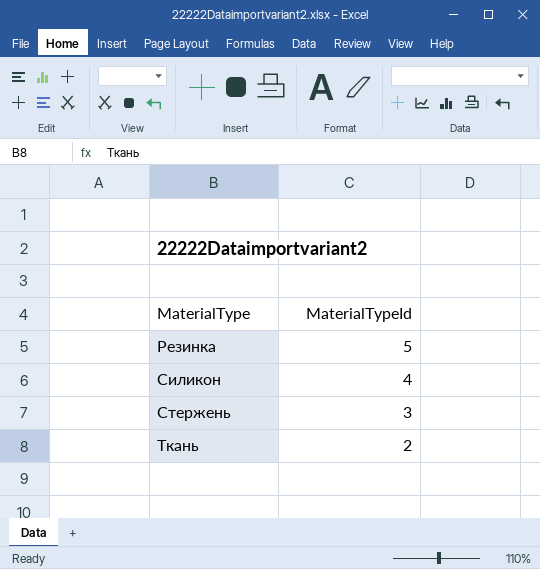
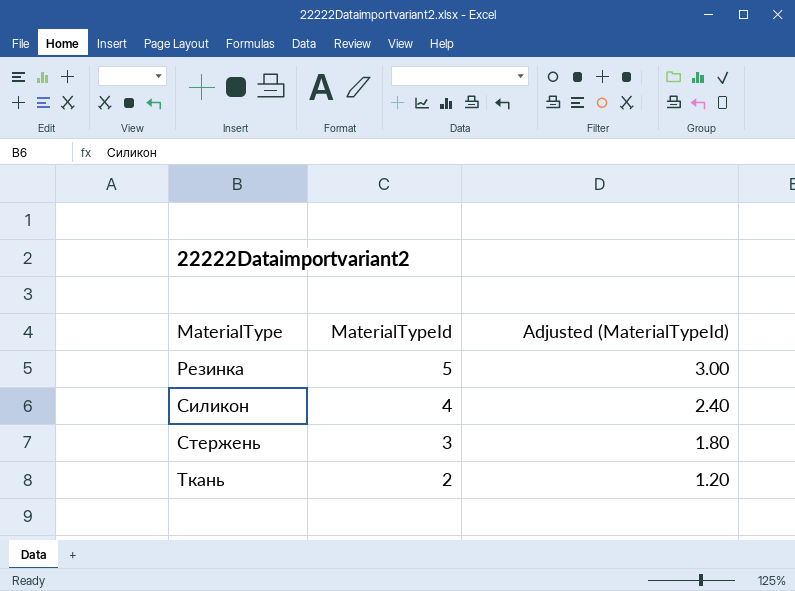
column Adjusted (MaterialTypeId) | formula: none -> [MaterialTypeId] * 0.6

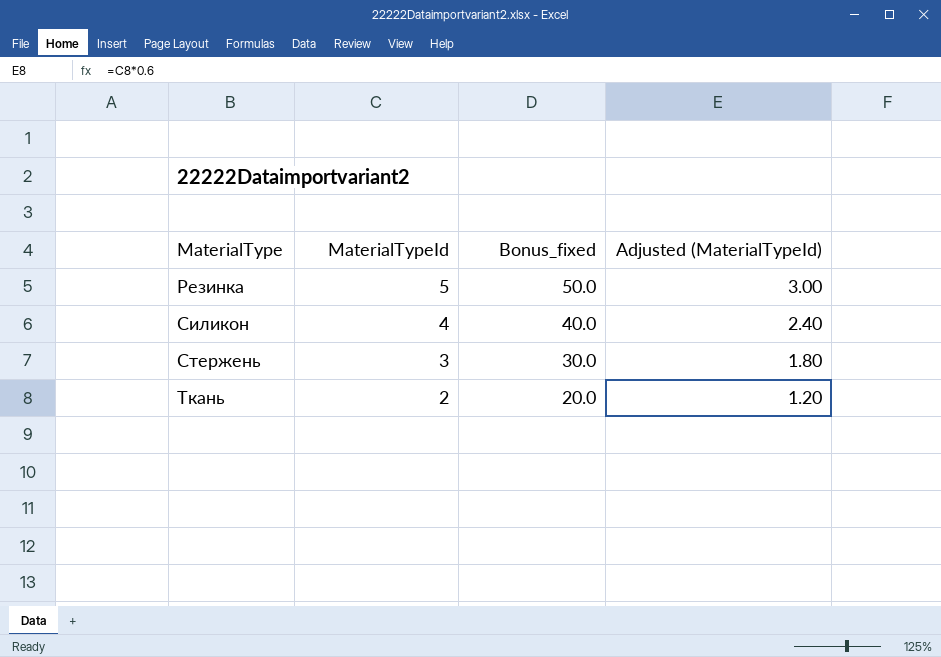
column Bonus_fixed | formula: none -> [MaterialTypeId] * 10

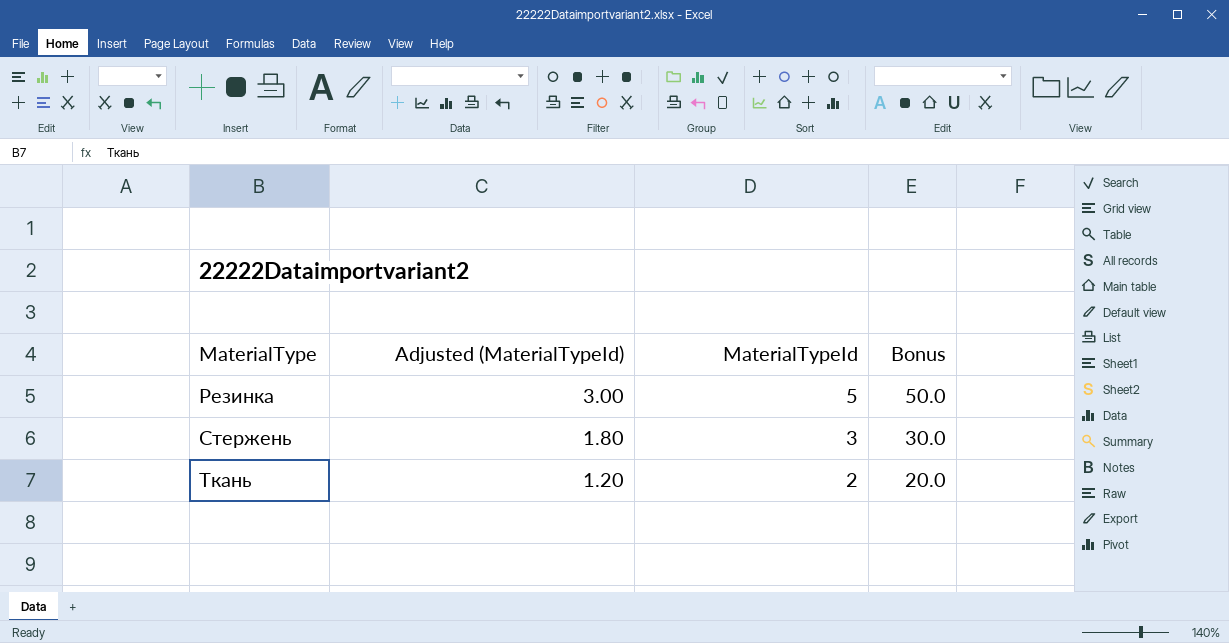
column Adjusted (MaterialTypeId) | position: 4 -> 2
column name: Bonus_fixed -> Bonus
row Силикон: 4 | 40.0 | 2.40 -> none

